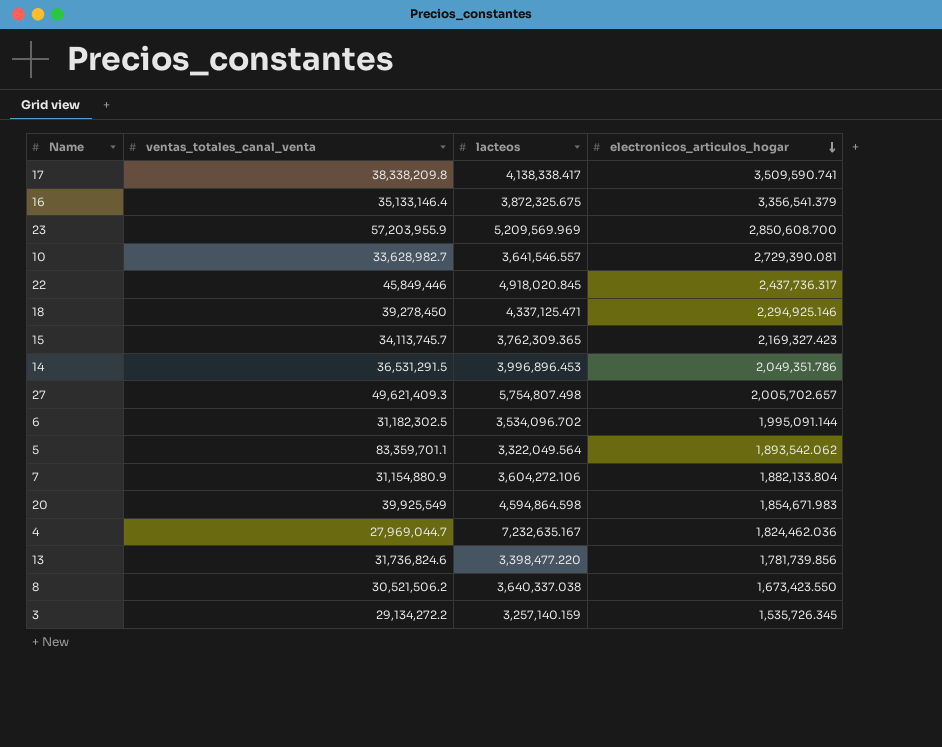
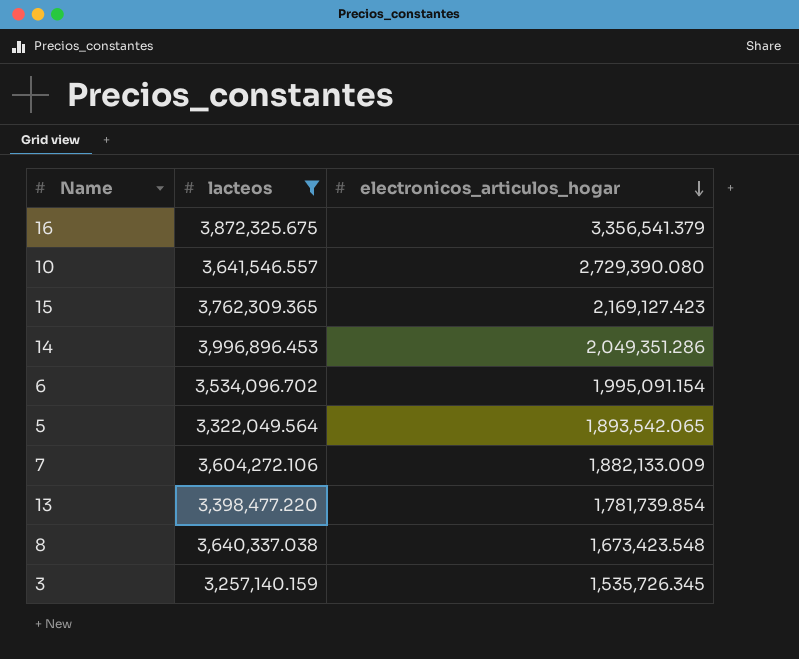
filter: none -> lacteos <= 3,996,896.453
column ventas_totales_canal_venta | position: 2 -> none
10 | electronicos_articulos_hogar: 2,729,390.081 -> 2,729,390.080
15 | electronicos_articulos_hogar: 2,169,327.423 -> 2,169,127.423
14 | electronicos_articulos_hogar: 2,049,351.786 -> 2,049,351.286
6 | electronicos_articulos_hogar: 1,995,091.144 -> 1,995,091.154
5 | electronicos_articulos_hogar: 1,893,542.062 -> 1,893,542.065
7 | electronicos_articulos_hogar: 1,882,133.804 -> 1,882,133.009
13 | electronicos_articulos_hogar: 1,781,739.856 -> 1,781,739.854
8 | electronicos_articulos_hogar: 1,673,423.550 -> 1,673,423.548

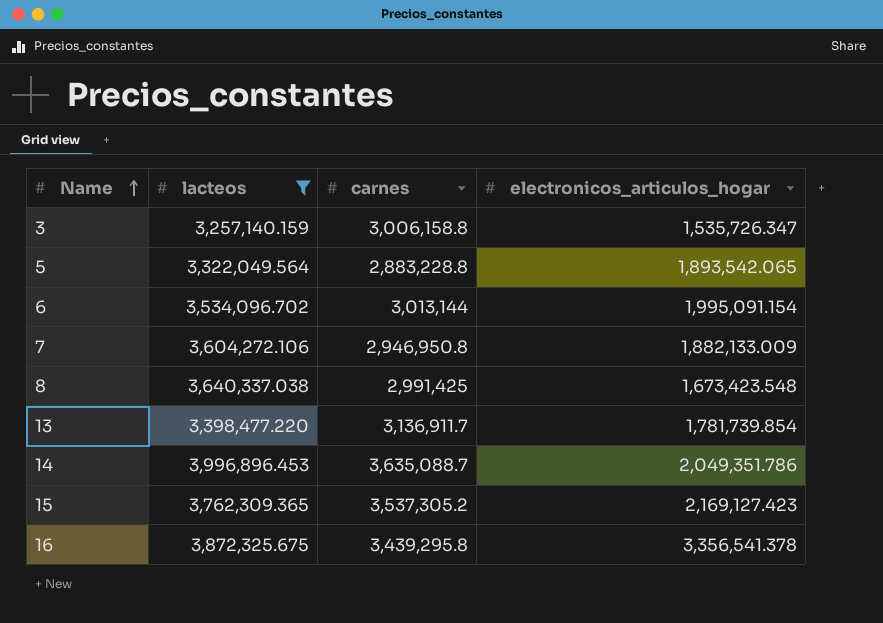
row order: electronicos_articulos_hogar descending -> Name ascending
column carnes | position: none -> 3
row 10: 3,641,546.557 | 2,729,390.080 -> none
3 | electronicos_articulos_hogar: 1,535,726.345 -> 1,535,726.347
14 | electronicos_articulos_hogar: 2,049,351.286 -> 2,049,351.786
16 | electronicos_articulos_hogar: 3,356,541.379 -> 3,356,541.378

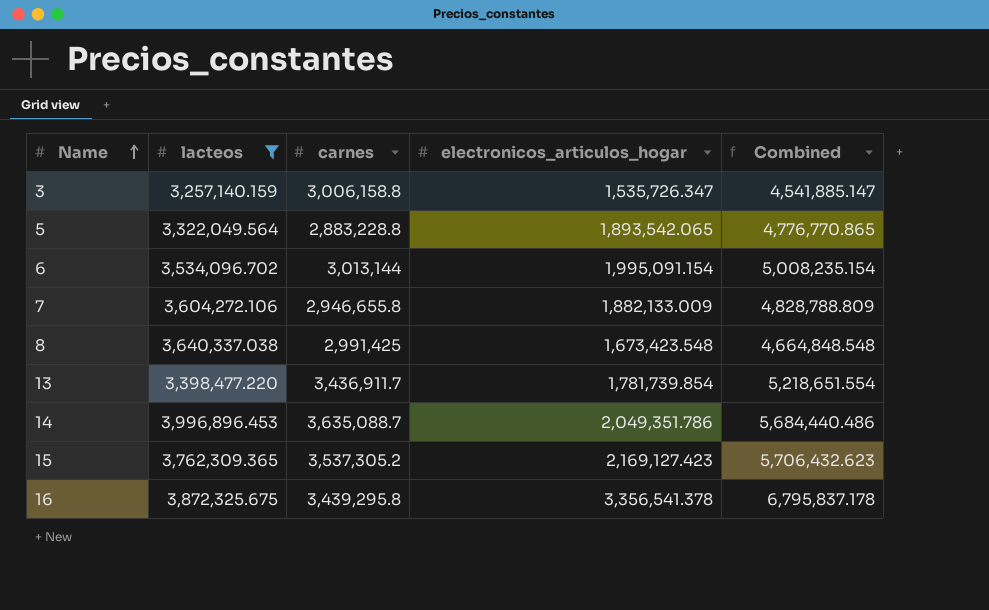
column Combined | formula: none -> [carnes] + [electronicos_articulos_hogar]
7 | carnes: 2,946,950.8 -> 2,946,655.8
13 | carnes: 3,136,911.7 -> 3,436,911.7

